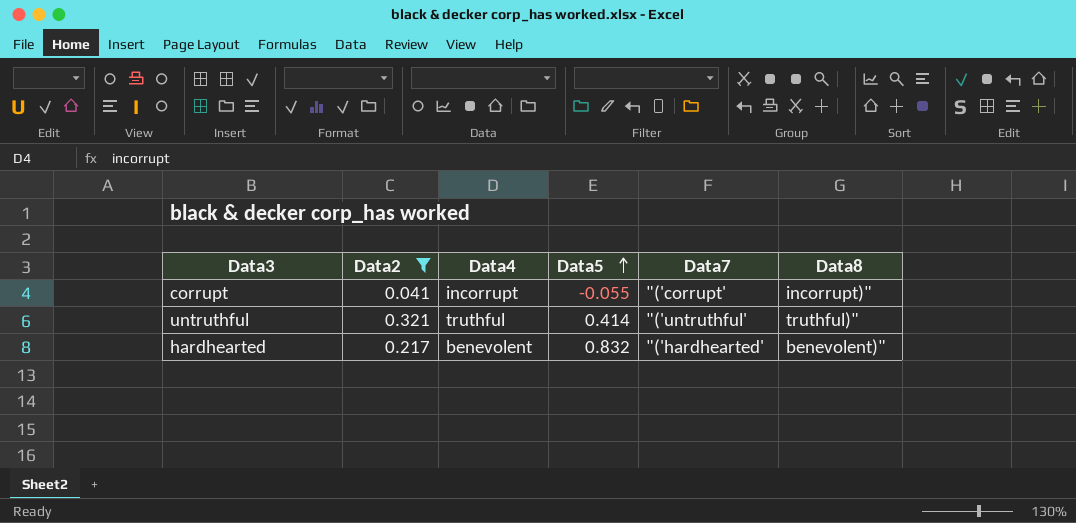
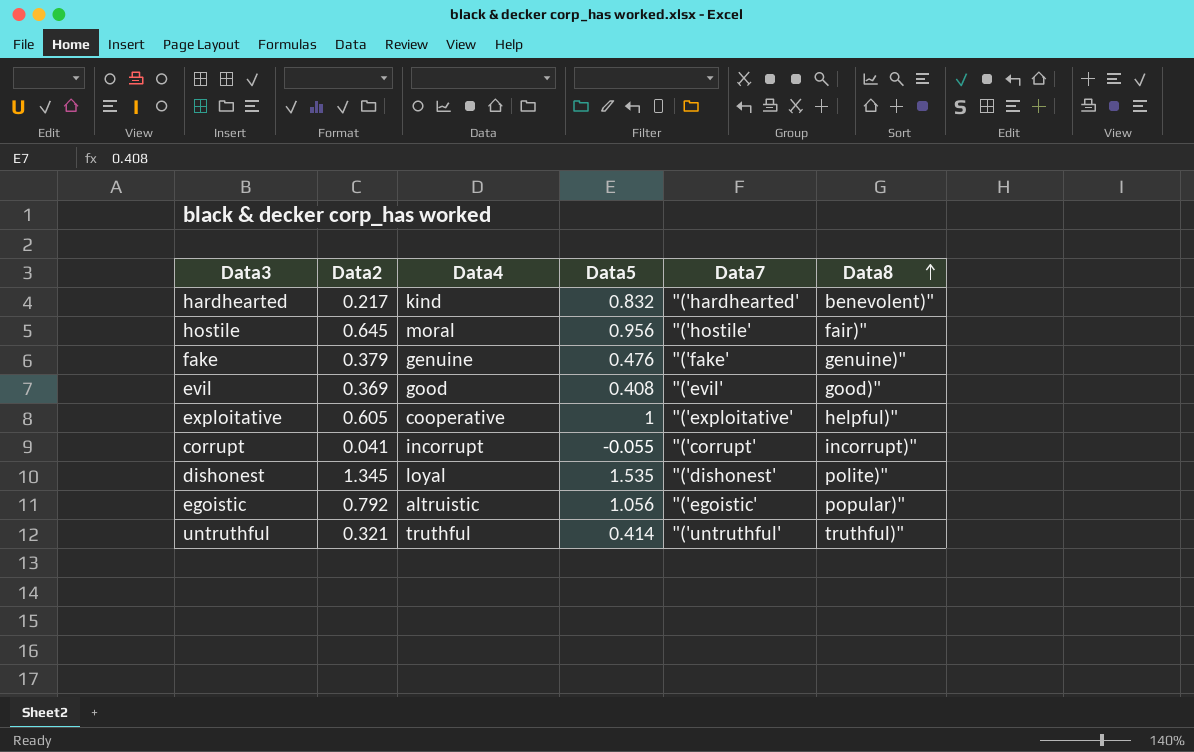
filter: Data2 <= 0.321 -> none
row order: Data5 ascending -> Data8 ascending
hardhearted | Data4: benevolent -> kind

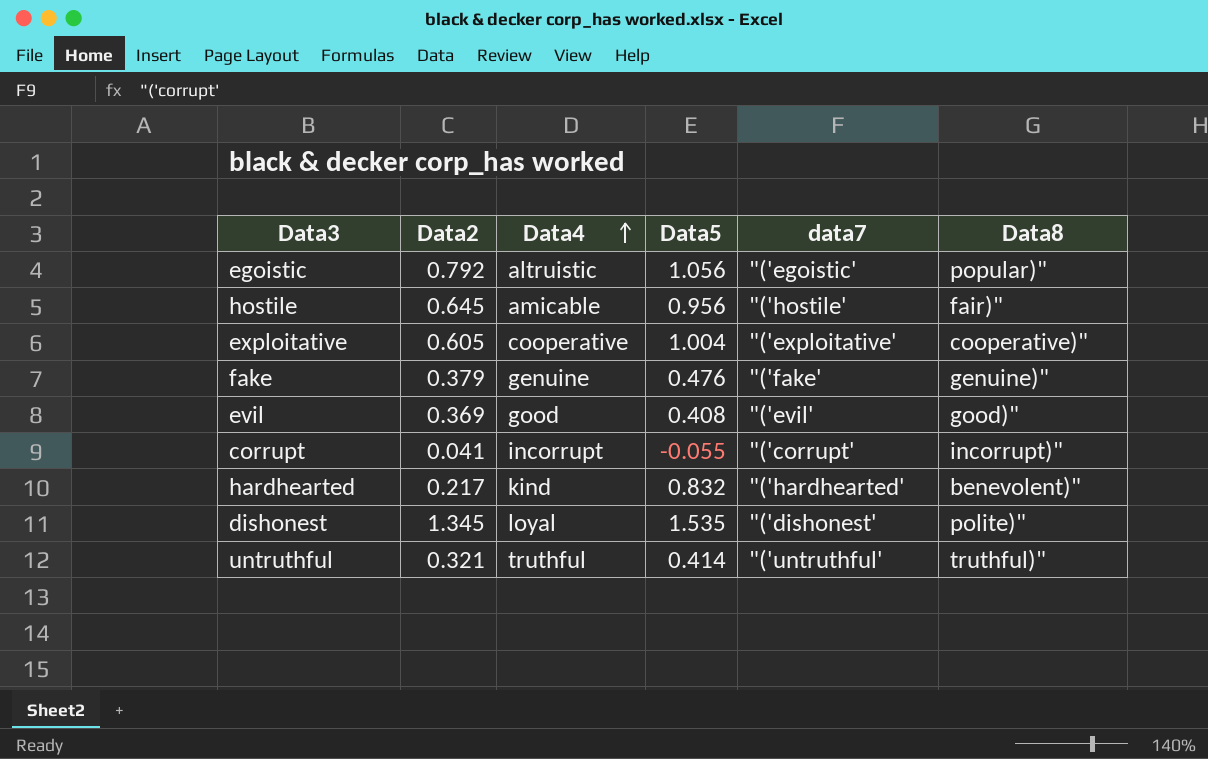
row order: Data8 ascending -> Data4 ascending
column name: Data7 -> data7
hostile | Data4: moral -> amicable
exploitative | Data5: 1 -> 1.004
exploitative | Data8: helpful)" -> cooperative)"

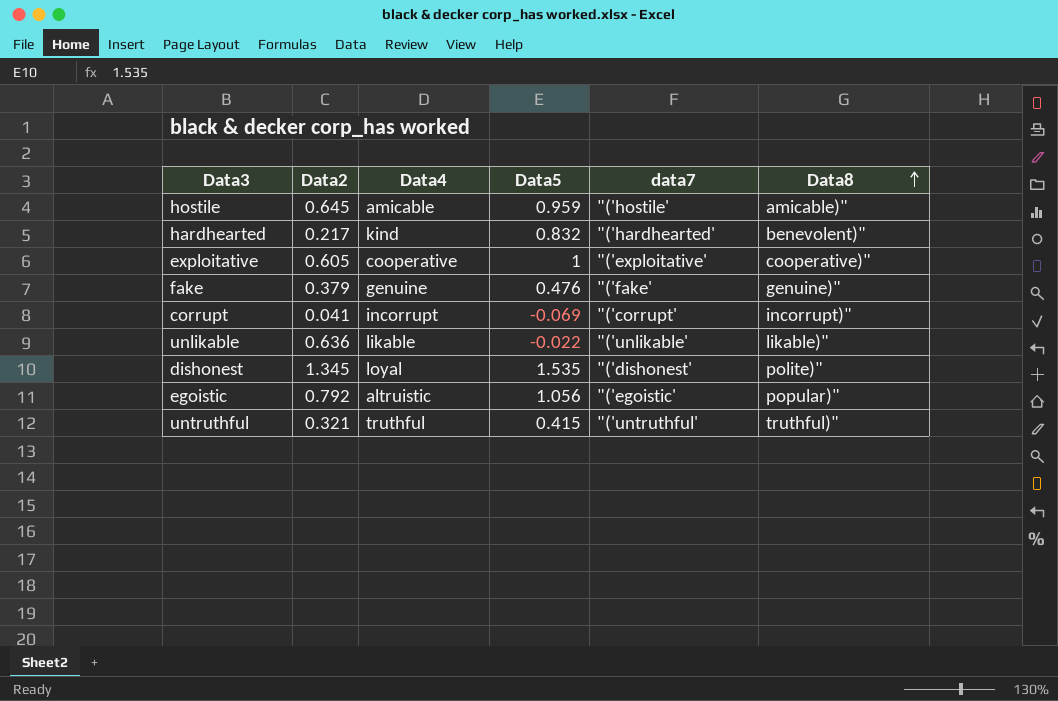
row order: Data4 ascending -> Data8 ascending
row evil: 0.369 | good | 0.408 | "('evil' | good)" -> none
hostile | Data5: 0.956 -> 0.959
hostile | Data8: fair)" -> amicable)"
exploitative | Data5: 1.004 -> 1
corrupt | Data5: -0.055 -> -0.069
row unlikable: none -> 0.636 | likable | -0.022 | "('unlikable' | likable)"
untruthful | Data5: 0.414 -> 0.415

